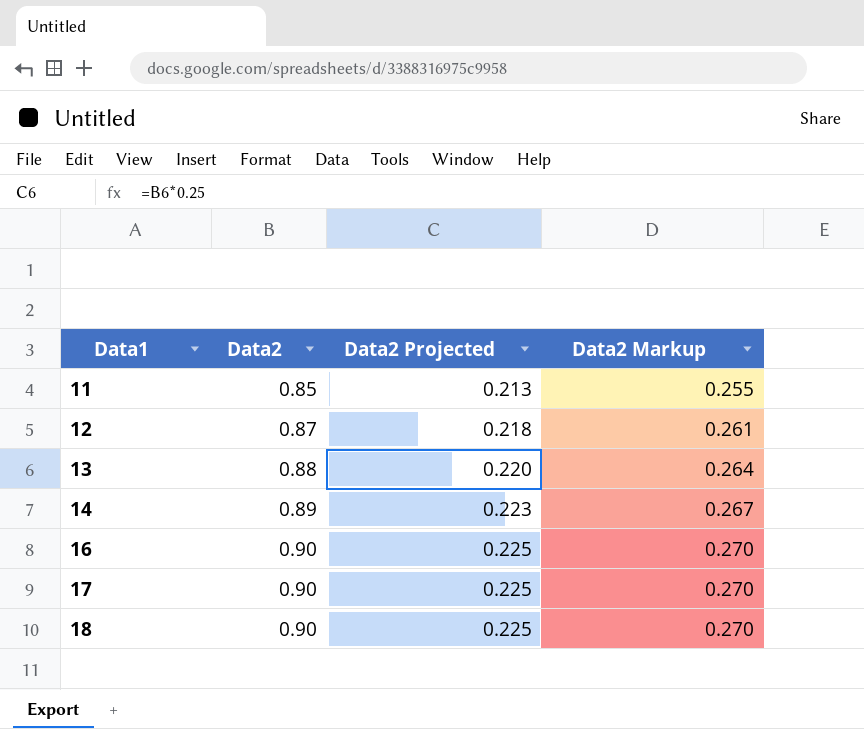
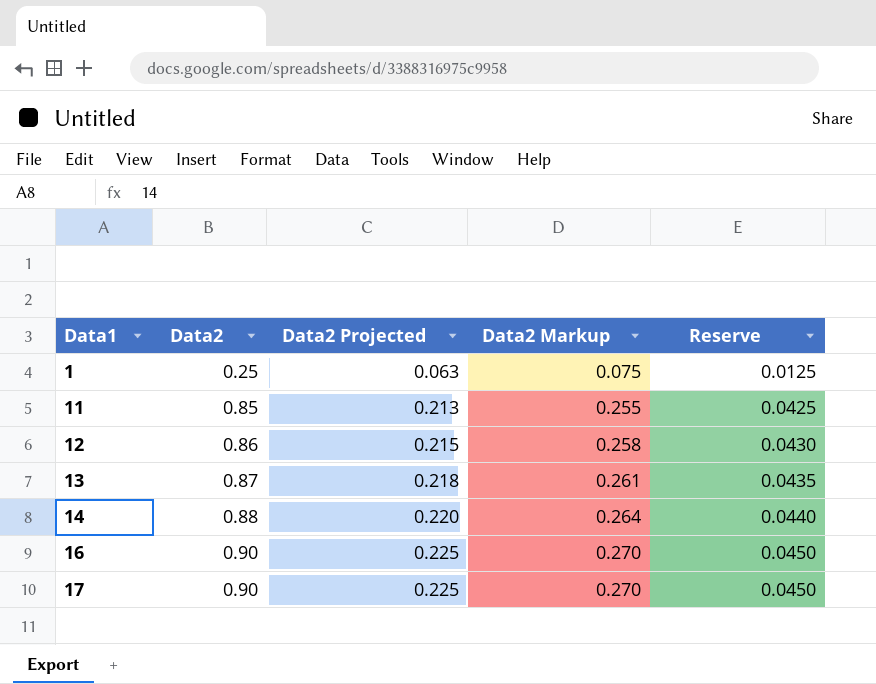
column Reserve | formula: none -> [Data2] * 0.05
row 18: 0.90 | 0.225 | 0.270 -> none
row 1: none -> 0.25 | 0.063 | 0.075 | 0.0125
12 | Data2: 0.87 -> 0.86
12 | Data2 Projected: 0.218 -> 0.215
12 | Data2 Markup: 0.261 -> 0.258
13 | Data2: 0.88 -> 0.87
13 | Data2 Projected: 0.220 -> 0.218
13 | Data2 Markup: 0.264 -> 0.261
14 | Data2: 0.89 -> 0.88
14 | Data2 Projected: 0.223 -> 0.220
14 | Data2 Markup: 0.267 -> 0.264

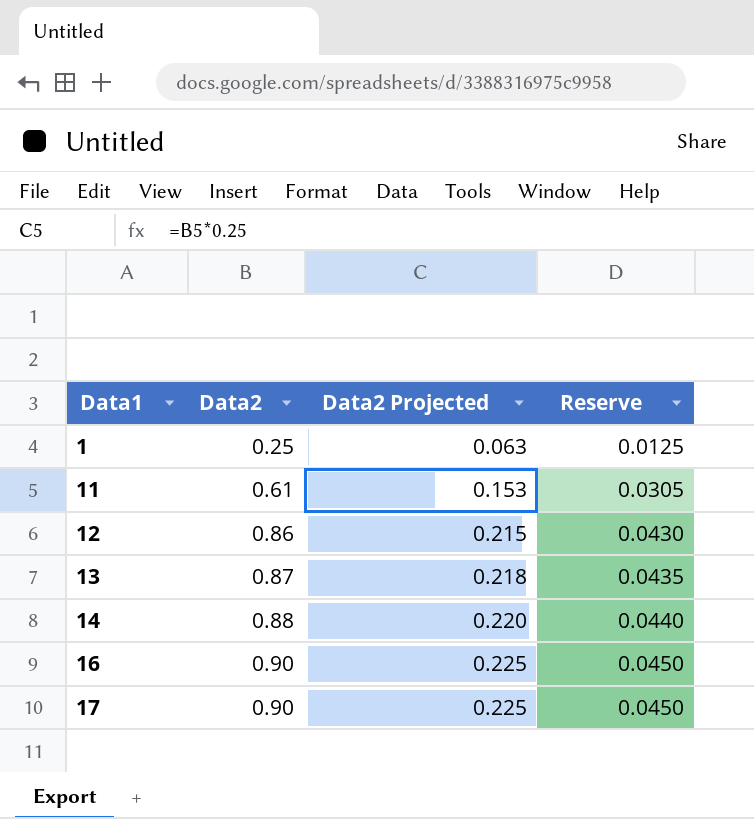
column Data2 Markup | formula: [Data2] * 0.3 -> none
11 | Data2: 0.85 -> 0.61
11 | Data2 Projected: 0.213 -> 0.153
11 | Reserve: 0.0425 -> 0.0305

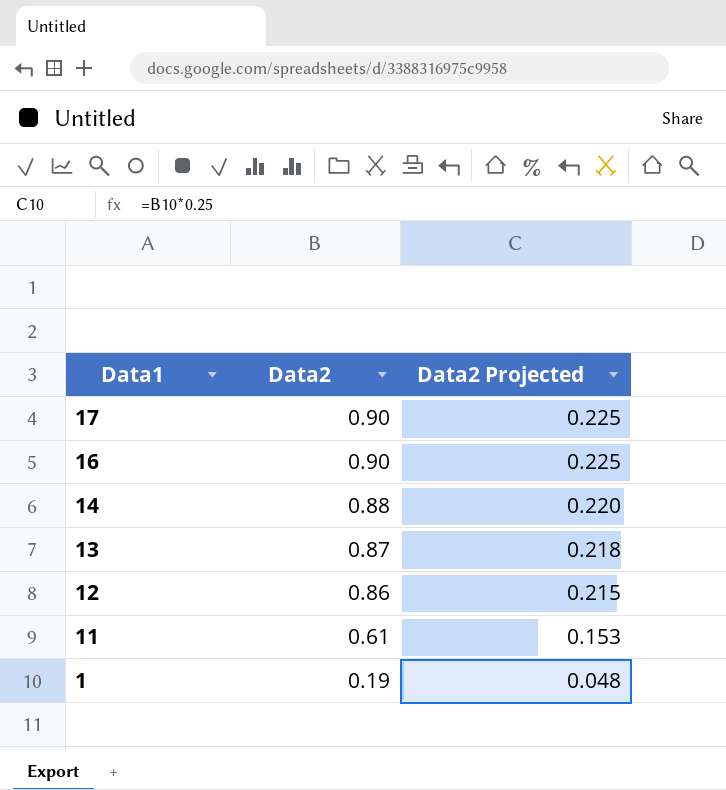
row order: Data1 ascending -> Data1 descending
column Reserve | formula: [Data2] * 0.05 -> none
1 | Data2: 0.25 -> 0.19
1 | Data2 Projected: 0.063 -> 0.048

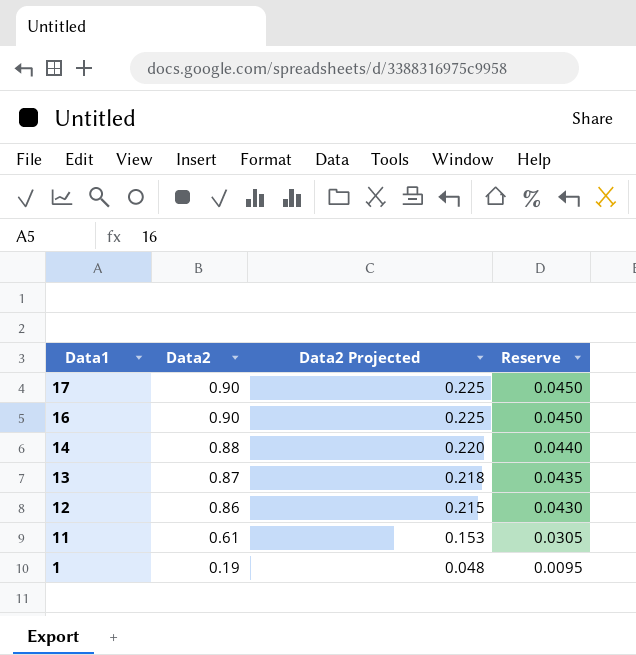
column Reserve | formula: none -> [Data2] * 0.05

